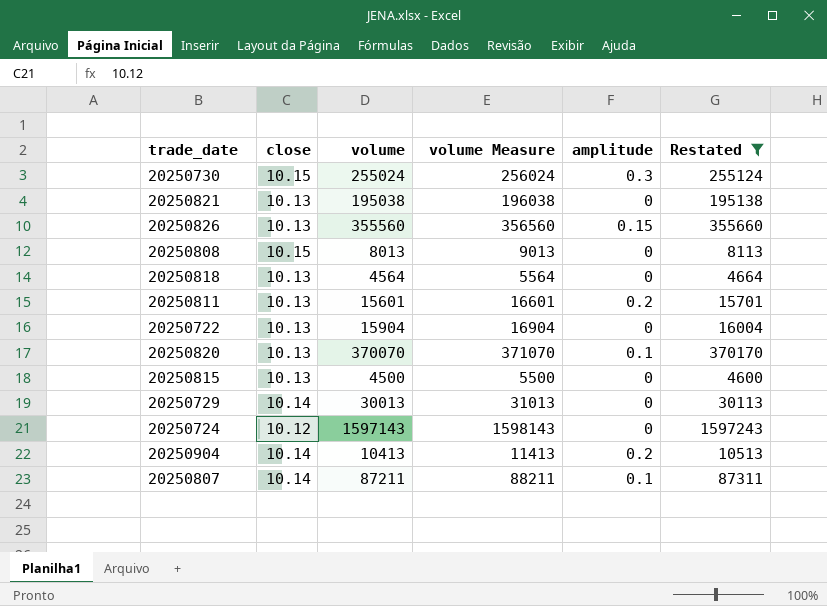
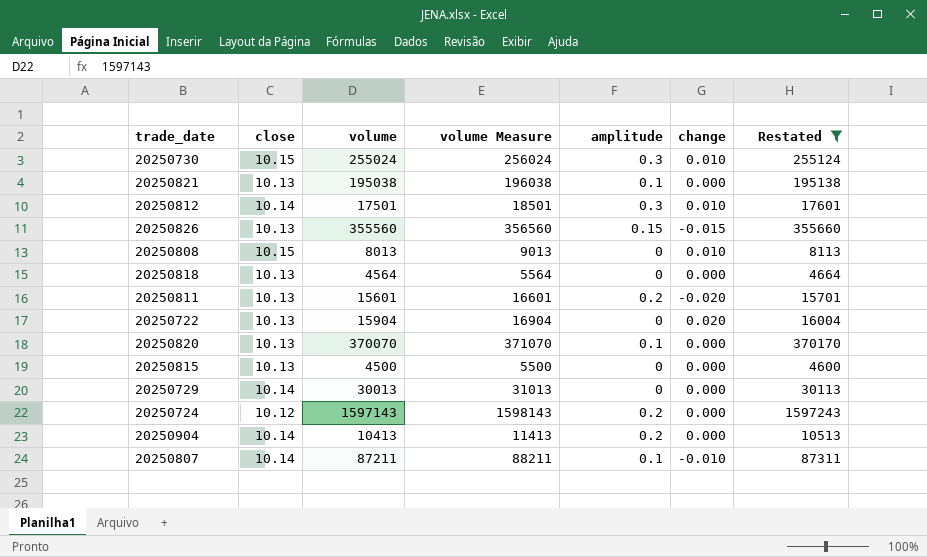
column change | position: none -> 6
20250821 | amplitude: 0 -> 0.1
row 20250812: none -> 10.14 | 17501 | 18501 | 0.3 | 0.010 | 17601
20250724 | amplitude: 0 -> 0.2

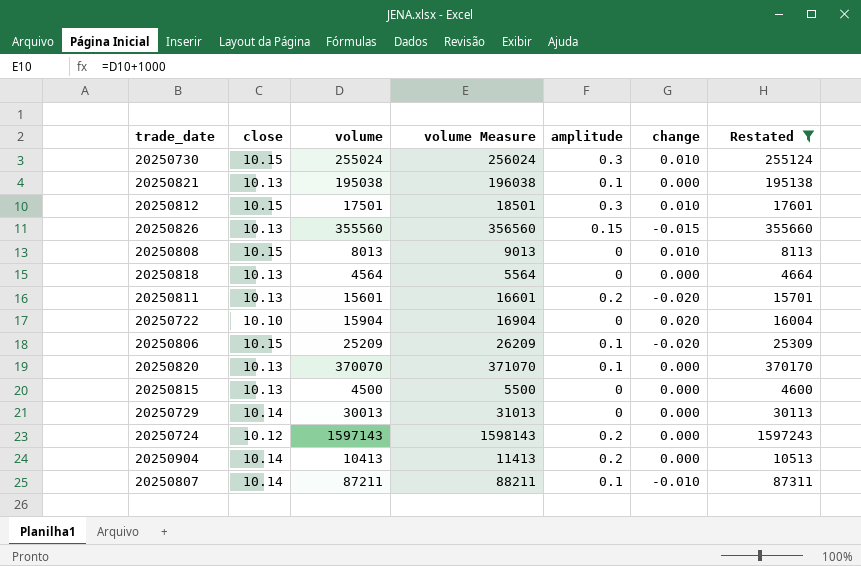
20250812 | close: 10.14 -> 10.15
20250722 | close: 10.13 -> 10.10
row 20250806: none -> 10.15 | 25209 | 26209 | 0.1 | -0.020 | 25309

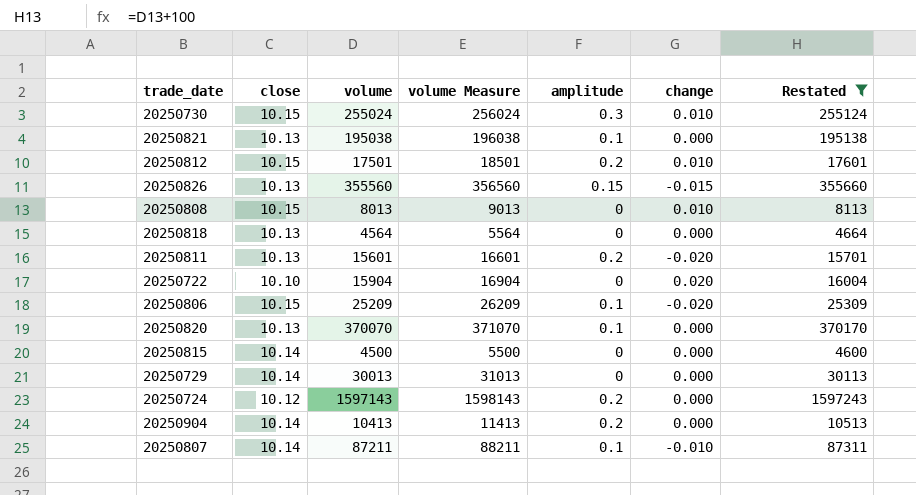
20250812 | amplitude: 0.3 -> 0.2
20250815 | close: 10.13 -> 10.14

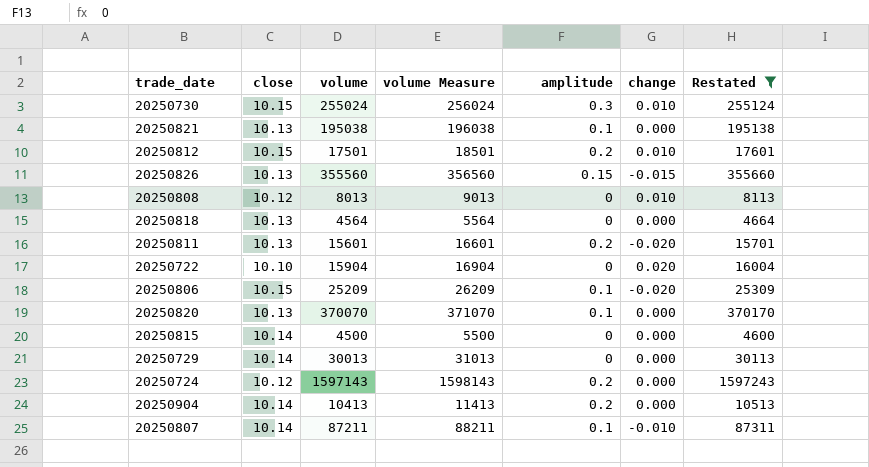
20250808 | close: 10.15 -> 10.12

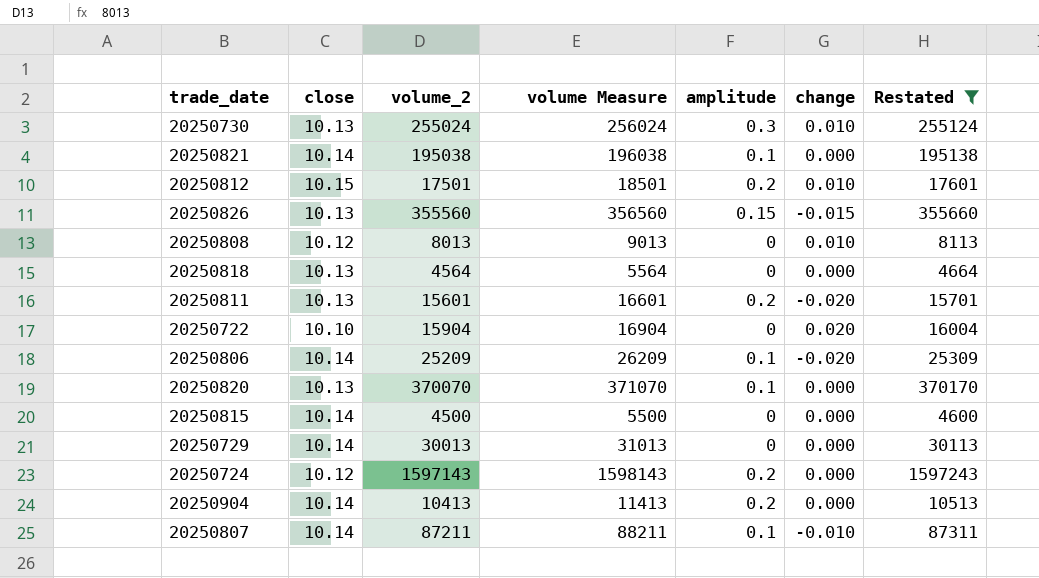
column name: volume -> volume_2
20250730 | close: 10.15 -> 10.13
20250821 | close: 10.13 -> 10.14
20250806 | close: 10.15 -> 10.14

